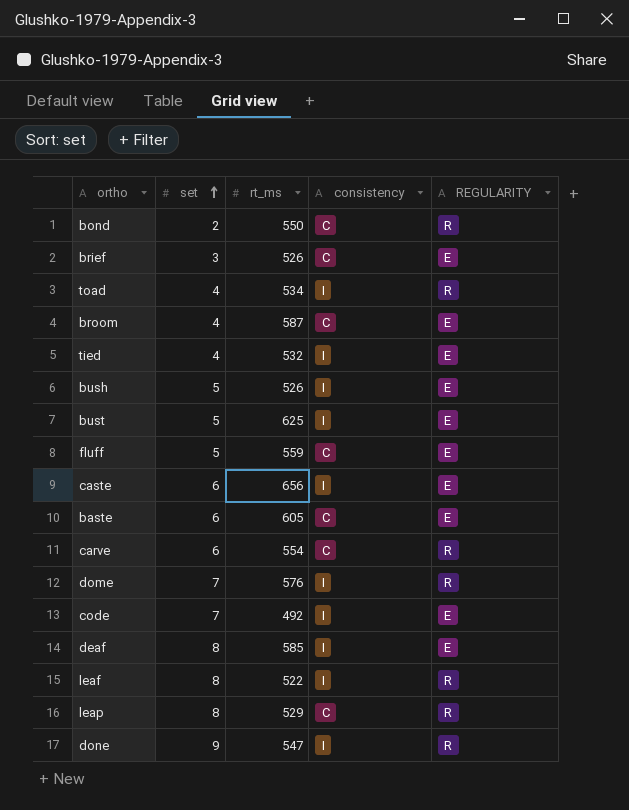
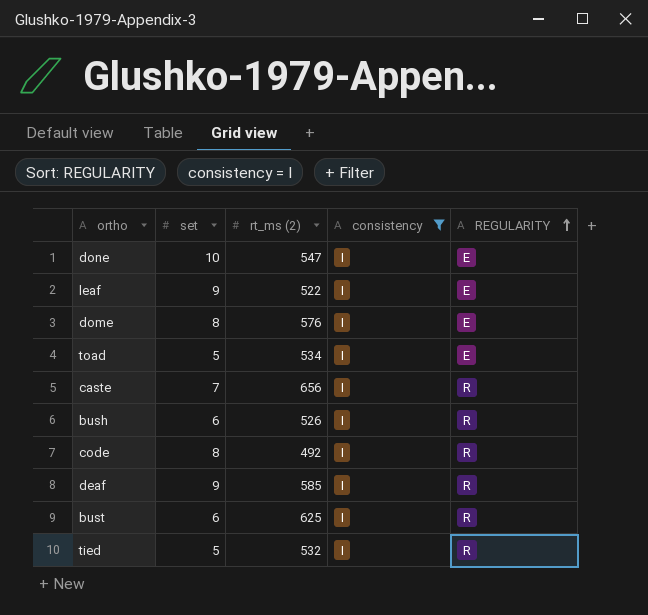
filter: none -> consistency = I
row order: set ascending -> REGULARITY ascending
column name: rt_ms -> rt_ms (2)
done | set: 9 -> 10
done | REGULARITY: R -> E
leaf | set: 8 -> 9
leaf | REGULARITY: R -> E
dome | set: 7 -> 8
dome | REGULARITY: R -> E
toad | set: 4 -> 5
toad | REGULARITY: R -> E
caste | set: 6 -> 7
caste | REGULARITY: E -> R
bush | set: 5 -> 6
bush | REGULARITY: E -> R
code | set: 7 -> 8
code | REGULARITY: E -> R
deaf | set: 8 -> 9
deaf | REGULARITY: E -> R
bust | set: 5 -> 6
bust | REGULARITY: E -> R
tied | set: 4 -> 5
tied | REGULARITY: E -> R

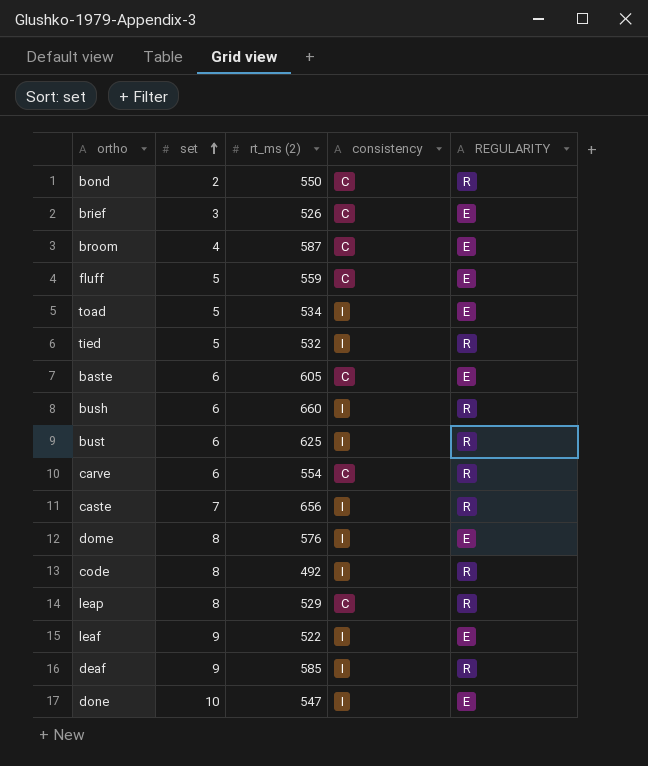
filter: consistency = I -> none
row order: REGULARITY ascending -> set ascending
bush | rt_ms (2): 526 -> 660

